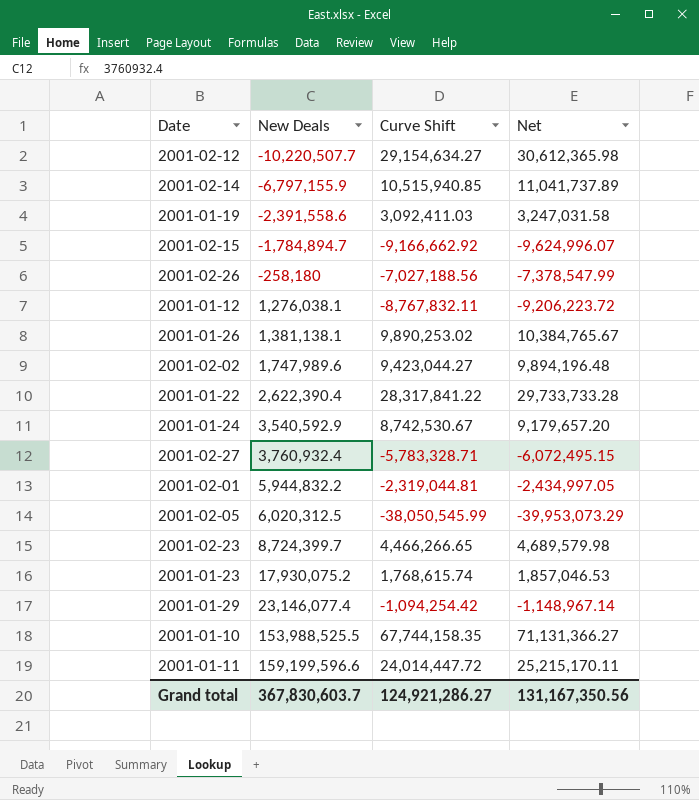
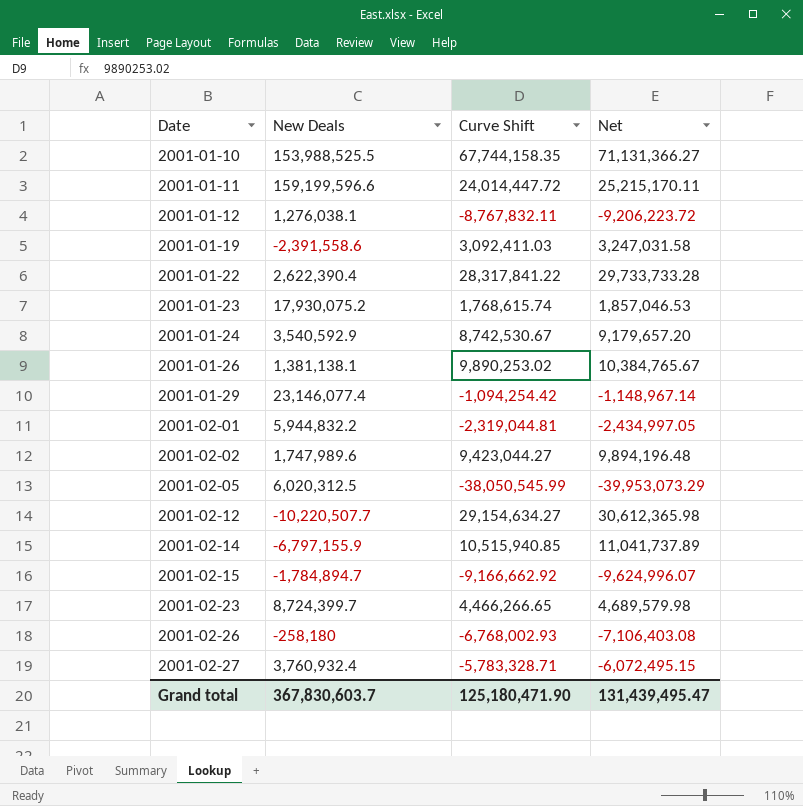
row order: New Deals ascending -> Date ascending
2001-02-26 | Curve Shift: -7,027,188.56 -> -6,768,002.93
2001-02-26 | Net: -7,378,547.99 -> -7,106,403.08
Grand total | Curve Shift: 124,921,286.27 -> 125,180,471.90
Grand total | Net: 131,167,350.56 -> 131,439,495.47

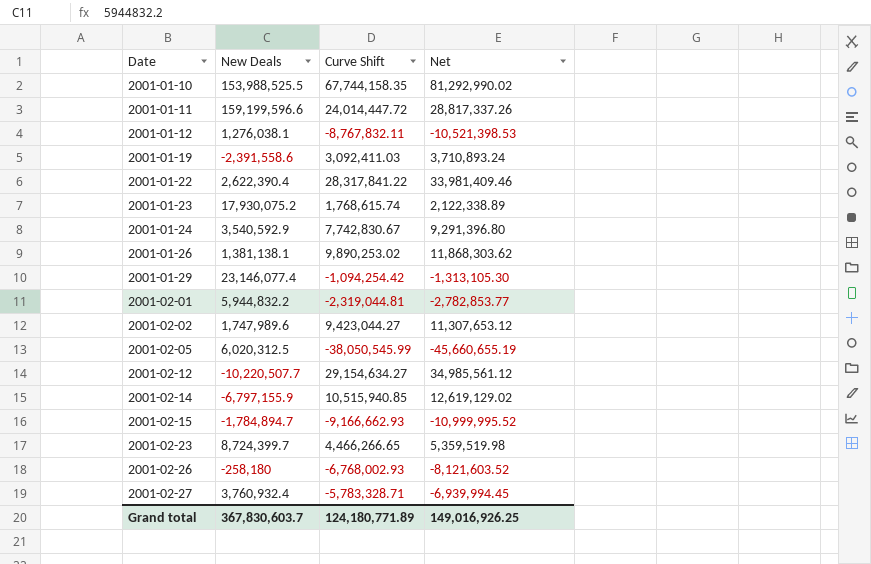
column Net | formula: [Curve Shift] * 1.05 -> [Curve Shift] * 1.2
2001-01-24 | Curve Shift: 8,742,530.67 -> 7,742,830.67
2001-02-15 | Curve Shift: -9,166,662.92 -> -9,166,662.93
Grand total | Curve Shift: 125,180,471.90 -> 124,180,771.89
Grand total | Net: 131,439,495.47 -> 149,016,926.25

